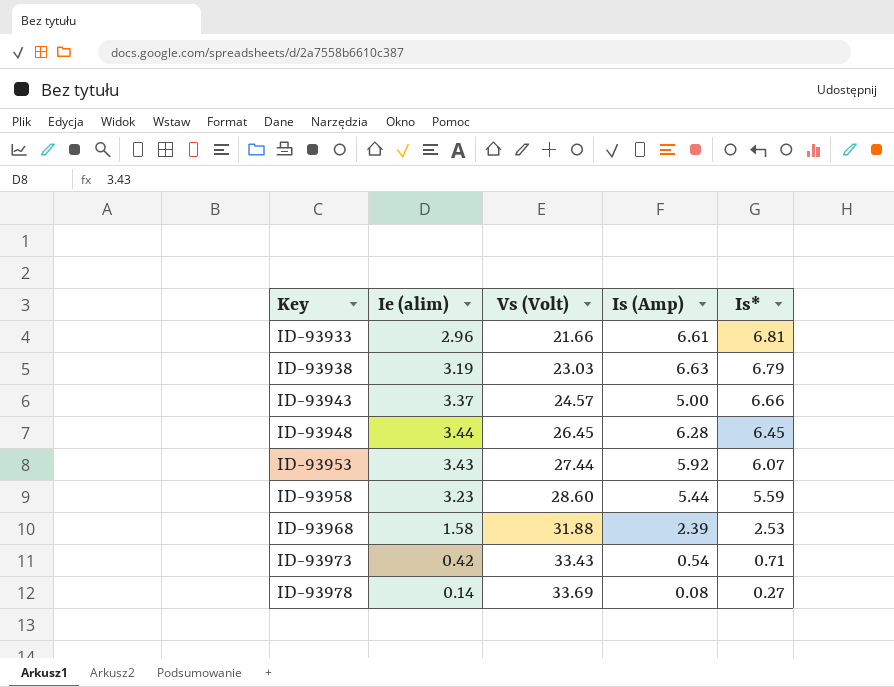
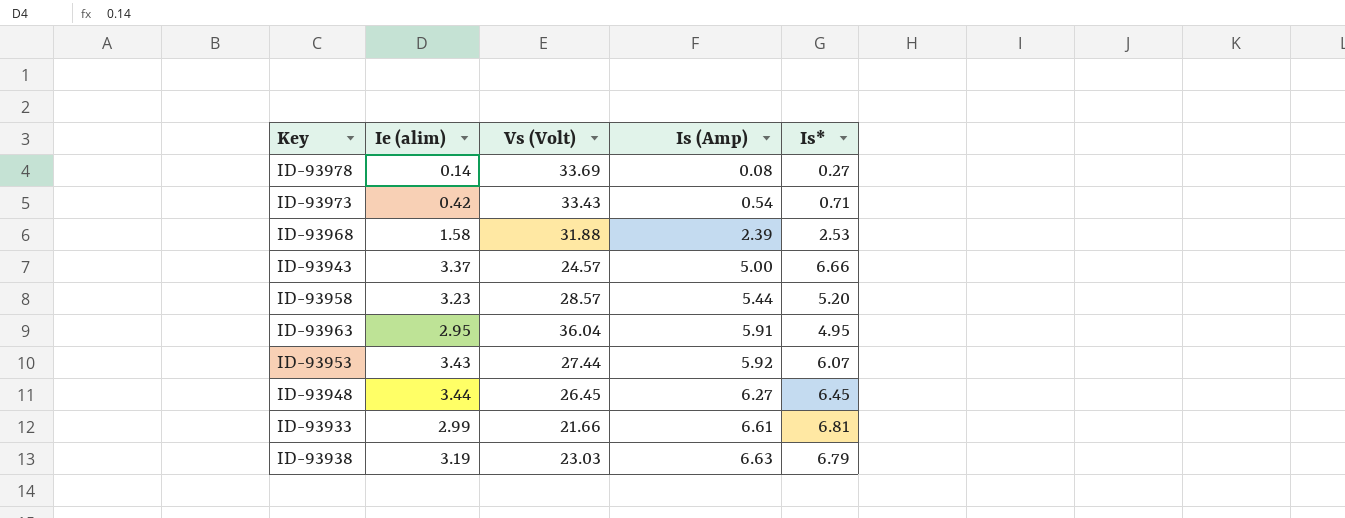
row order: Key ascending -> Is (Amp) ascending
ID-93958 | Vs (Volt): 28.60 -> 28.57
ID-93958 | Is*: 5.59 -> 5.20
row ID-93963: none -> 2.95 | 36.04 | 5.91 | 4.95
ID-93948 | Is (Amp): 6.28 -> 6.27
ID-93933 | Ie (alim): 2.96 -> 2.99

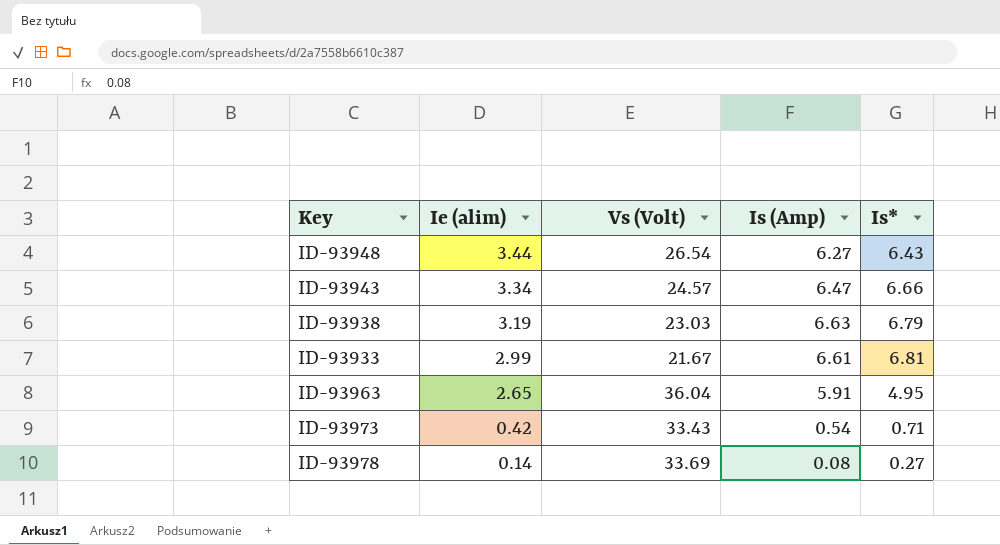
row order: Is (Amp) ascending -> Ie (alim) descending
row ID-93968: 1.58 | 31.88 | 2.39 | 2.53 -> none
row ID-93958: 3.23 | 28.57 | 5.44 | 5.20 -> none
row ID-93953: 3.43 | 27.44 | 5.92 | 6.07 -> none
ID-93948 | Vs (Volt): 26.45 -> 26.54
ID-93948 | Is*: 6.45 -> 6.43
ID-93943 | Ie (alim): 3.37 -> 3.34
ID-93943 | Is (Amp): 5.00 -> 6.47
ID-93933 | Vs (Volt): 21.66 -> 21.67
ID-93963 | Ie (alim): 2.95 -> 2.65

